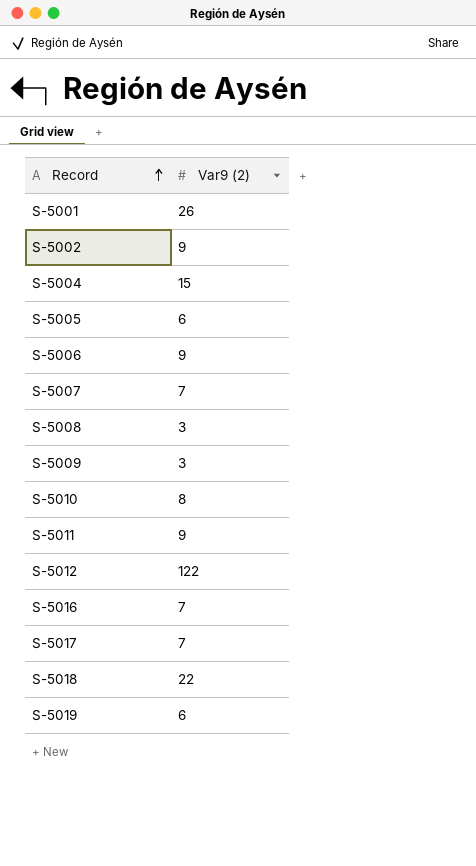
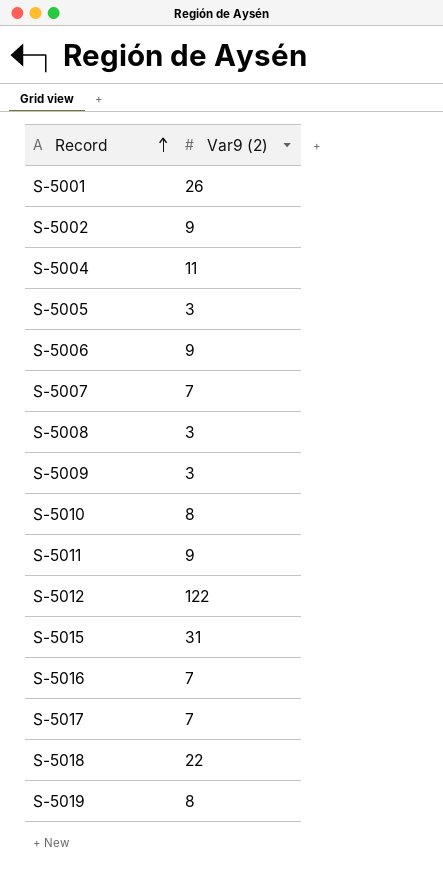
S-5004 | Var9 (2): 15 -> 11
S-5005 | Var9 (2): 6 -> 3
row S-5015: none -> 31
S-5019 | Var9 (2): 6 -> 8

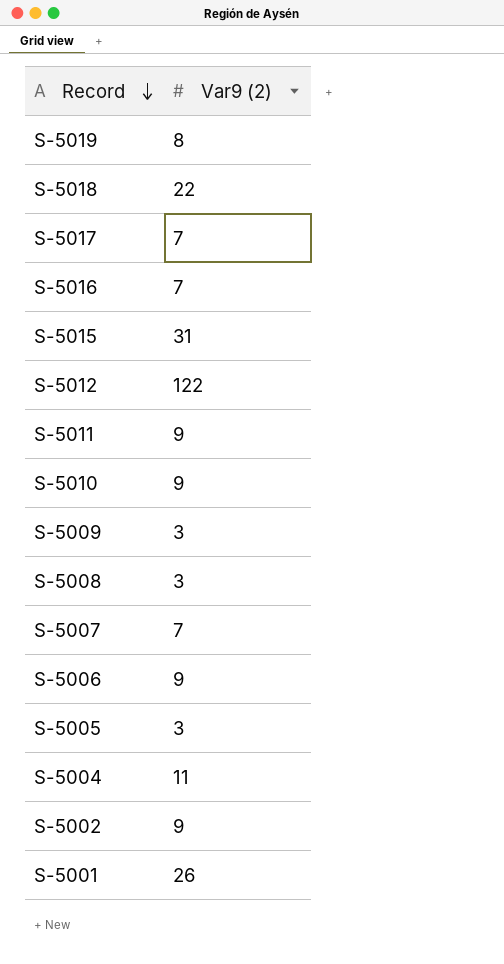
row order: Record ascending -> Record descending
S-5010 | Var9 (2): 8 -> 9

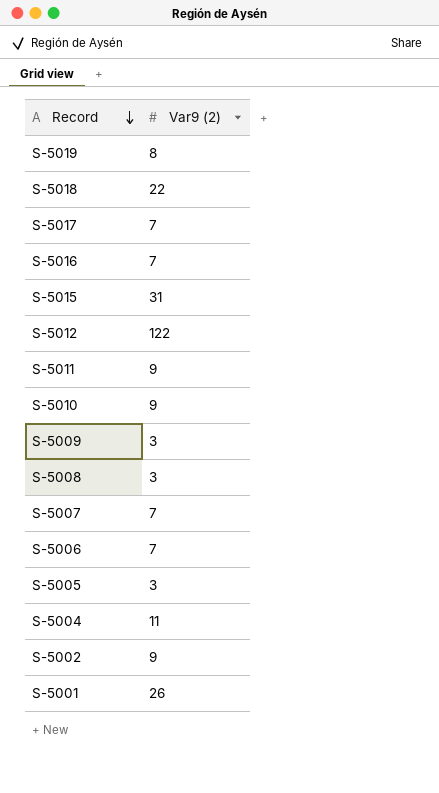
S-5006 | Var9 (2): 9 -> 7

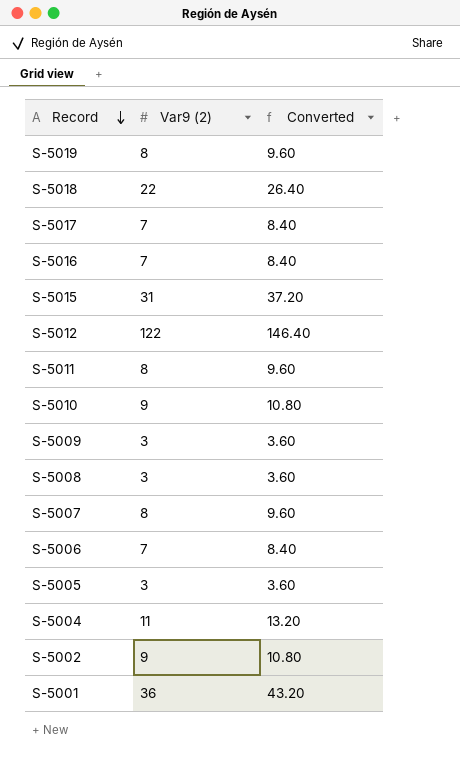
column Converted | formula: none -> [Var9 (2)] * 1.2
S-5011 | Var9 (2): 9 -> 8
S-5007 | Var9 (2): 7 -> 8
S-5001 | Var9 (2): 26 -> 36

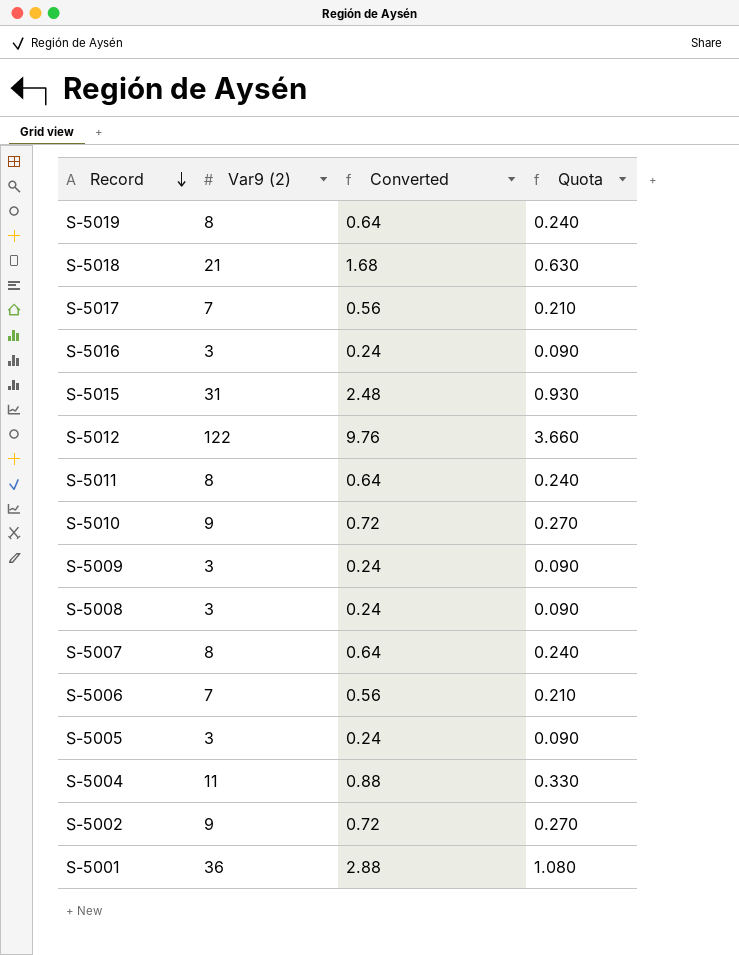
column Converted | formula: [Var9 (2)] * 1.2 -> [Var9 (2)] * 0.08
column Quota | formula: none -> [Var9 (2)] * 0.03
S-5018 | Var9 (2): 22 -> 21
S-5016 | Var9 (2): 7 -> 3

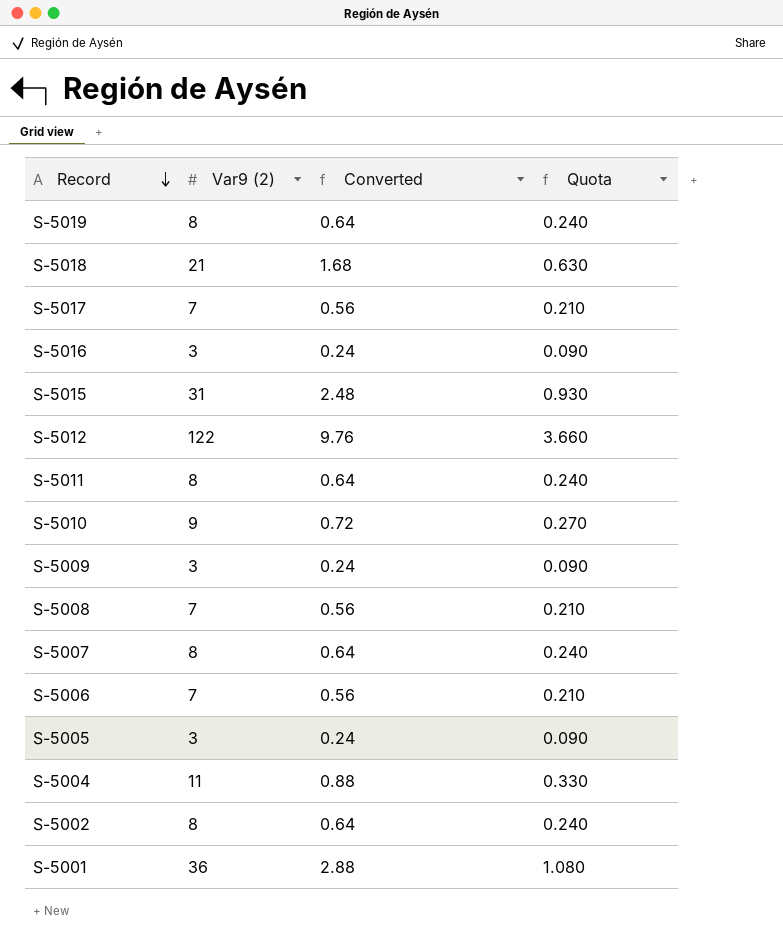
S-5008 | Var9 (2): 3 -> 7
S-5008 | Converted: 0.24 -> 0.56
S-5008 | Quota: 0.090 -> 0.210
S-5002 | Var9 (2): 9 -> 8
S-5002 | Converted: 0.72 -> 0.64
S-5002 | Quota: 0.270 -> 0.240

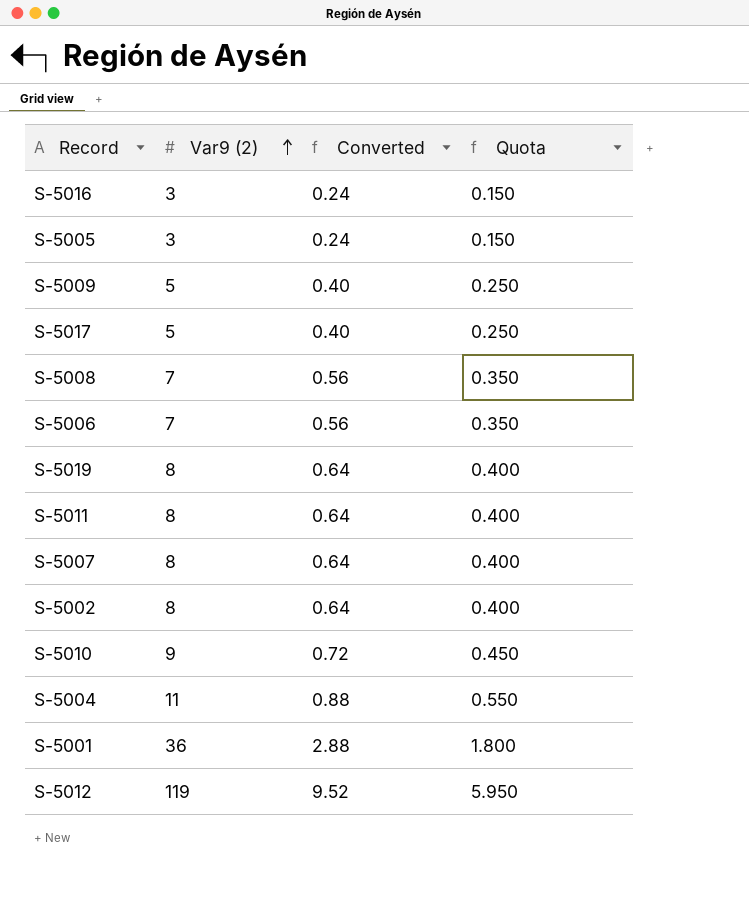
row order: Record descending -> Var9 (2) ascending
column Quota | formula: [Var9 (2)] * 0.03 -> [Var9 (2)] * 0.05
row S-5018: 21 | 1.68 | 0.630 -> none
row S-5015: 31 | 2.48 | 0.930 -> none
S-5009 | Var9 (2): 3 -> 5
S-5009 | Converted: 0.24 -> 0.40
S-5017 | Var9 (2): 7 -> 5
S-5017 | Converted: 0.56 -> 0.40
S-5012 | Var9 (2): 122 -> 119
S-5012 | Converted: 9.76 -> 9.52

